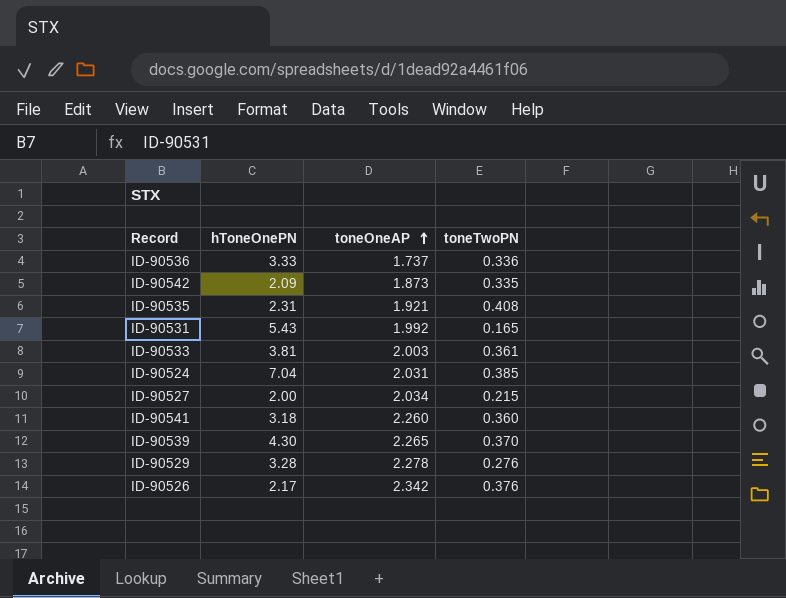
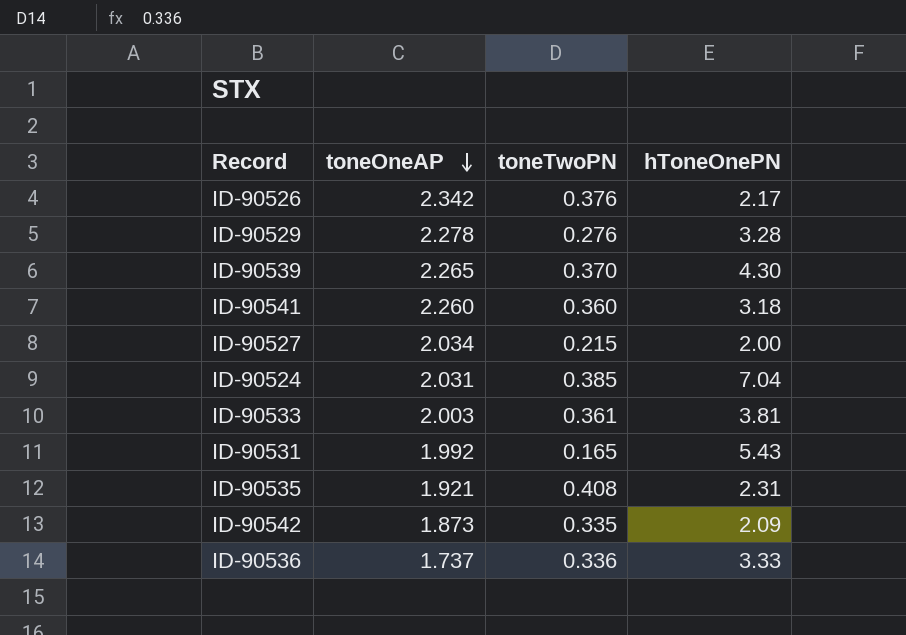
row order: toneOneAP ascending -> toneOneAP descending
column hToneOnePN | position: 2 -> 4

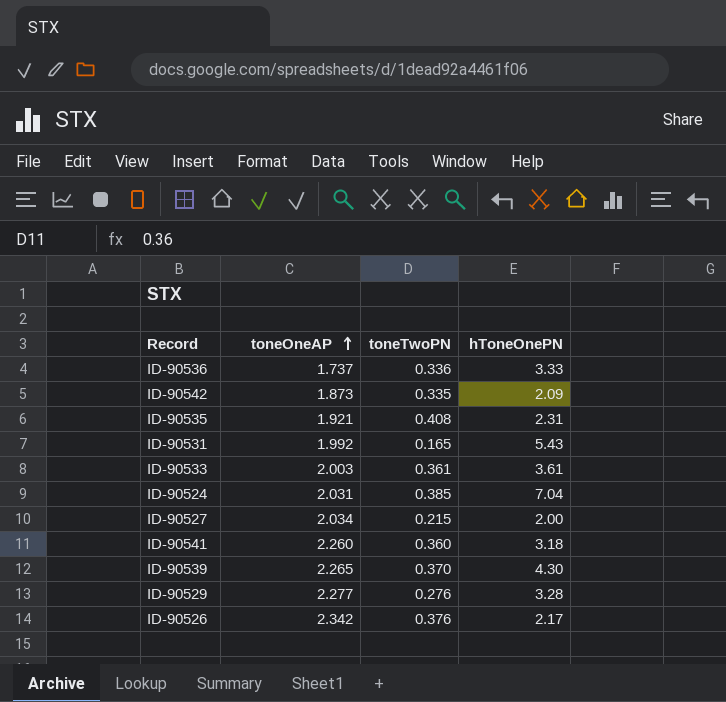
row order: toneOneAP descending -> toneOneAP ascending
ID-90533 | hToneOnePN: 3.81 -> 3.61
ID-90529 | toneOneAP: 2.278 -> 2.277

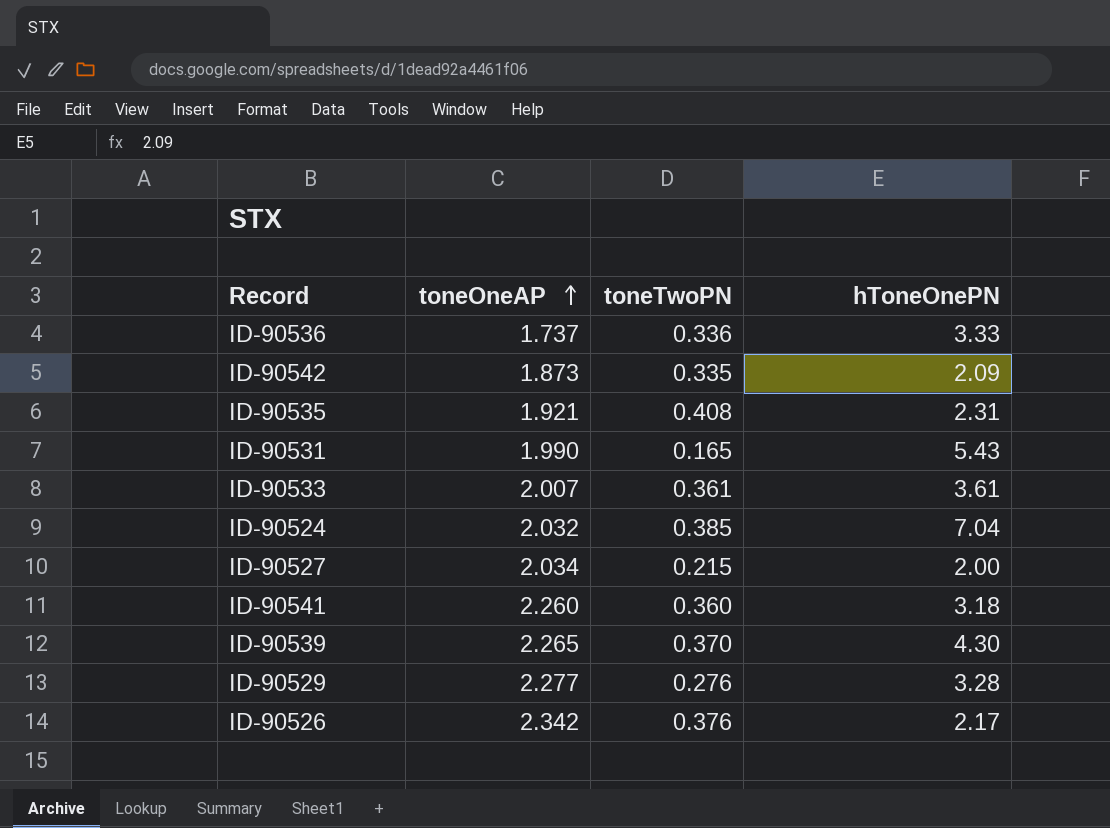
ID-90531 | toneOneAP: 1.992 -> 1.990
ID-90533 | toneOneAP: 2.003 -> 2.007
ID-90524 | toneOneAP: 2.031 -> 2.032

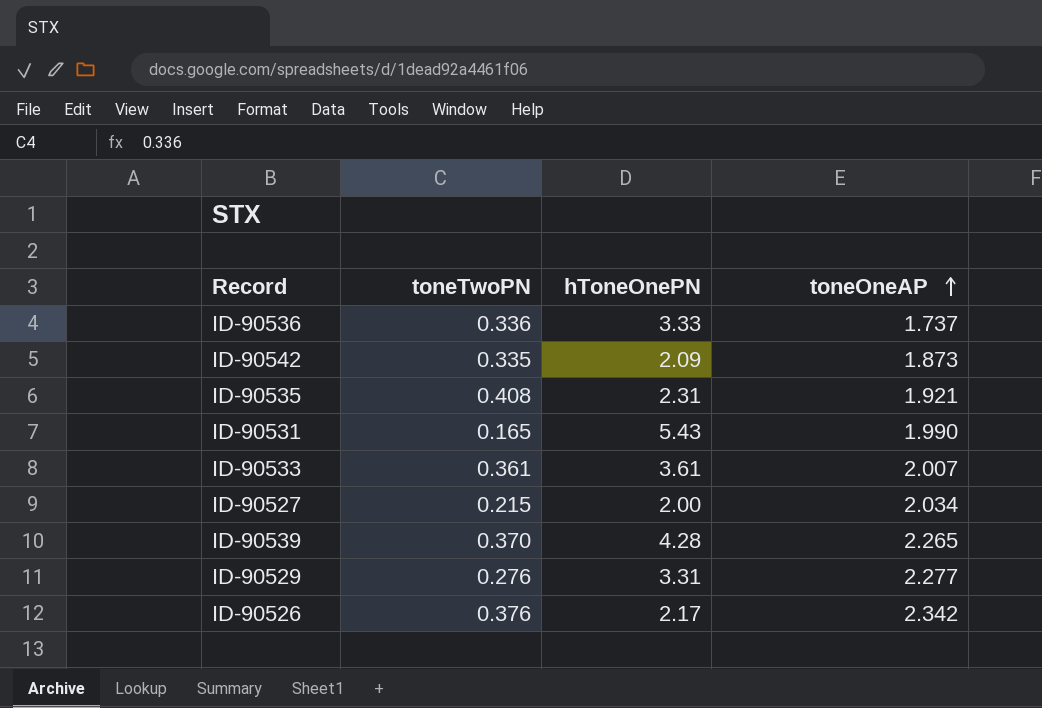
column toneOneAP | position: 2 -> 4
row ID-90524: 2.032 | 0.385 | 7.04 -> none
row ID-90541: 2.260 | 0.360 | 3.18 -> none
ID-90539 | hToneOnePN: 4.30 -> 4.28
ID-90529 | hToneOnePN: 3.28 -> 3.31

